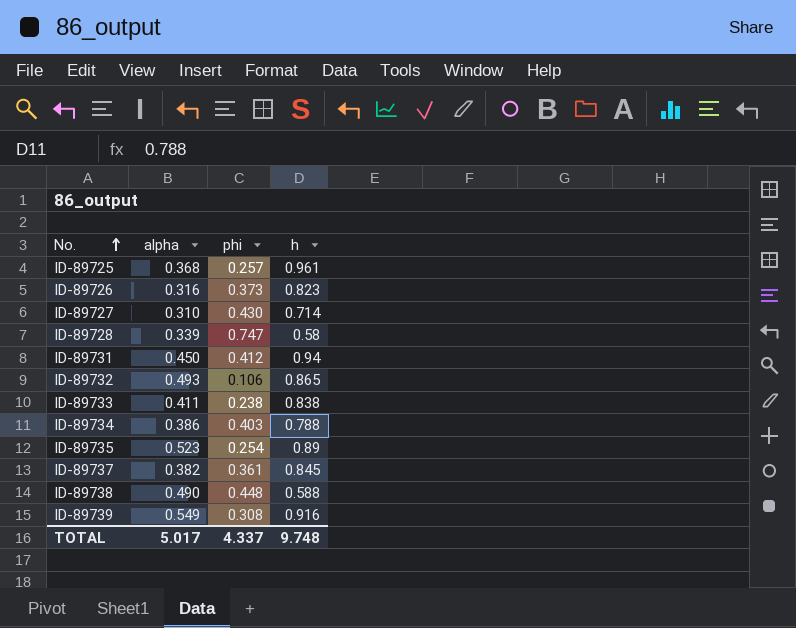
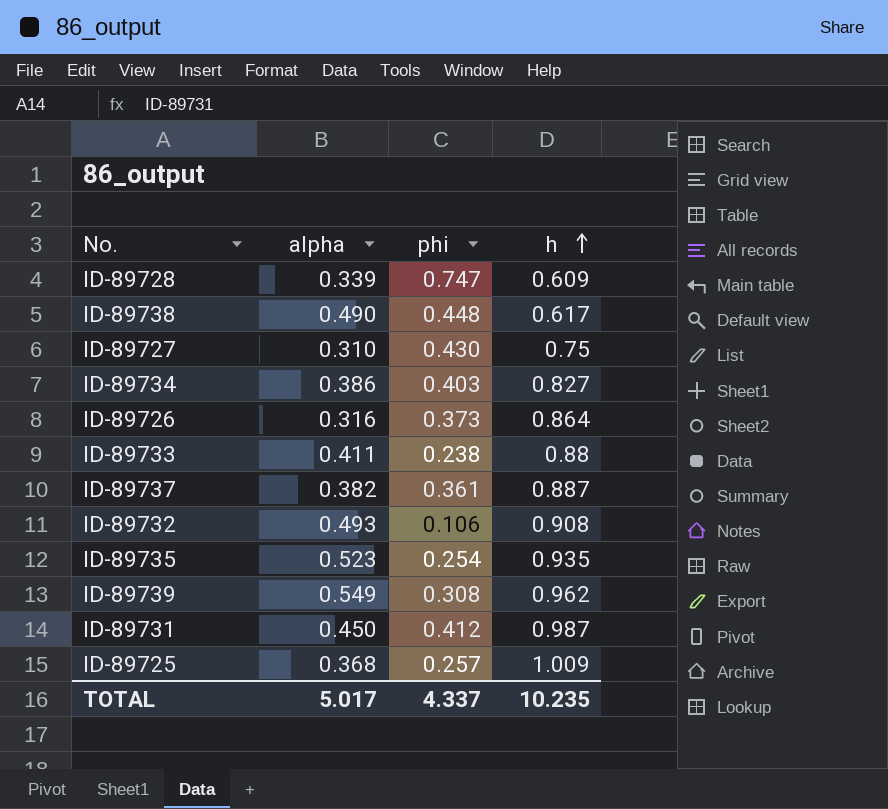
row order: No. ascending -> h ascending
ID-89728 | h: 0.58 -> 0.609
ID-89738 | h: 0.588 -> 0.617
ID-89727 | h: 0.714 -> 0.75
ID-89734 | h: 0.788 -> 0.827
ID-89726 | h: 0.823 -> 0.864
ID-89733 | h: 0.838 -> 0.88
ID-89737 | h: 0.845 -> 0.887
ID-89732 | h: 0.865 -> 0.908
ID-89735 | h: 0.89 -> 0.935
ID-89739 | h: 0.916 -> 0.962
ID-89731 | h: 0.94 -> 0.987
ID-89725 | h: 0.961 -> 1.009
TOTAL | h: 9.748 -> 10.235

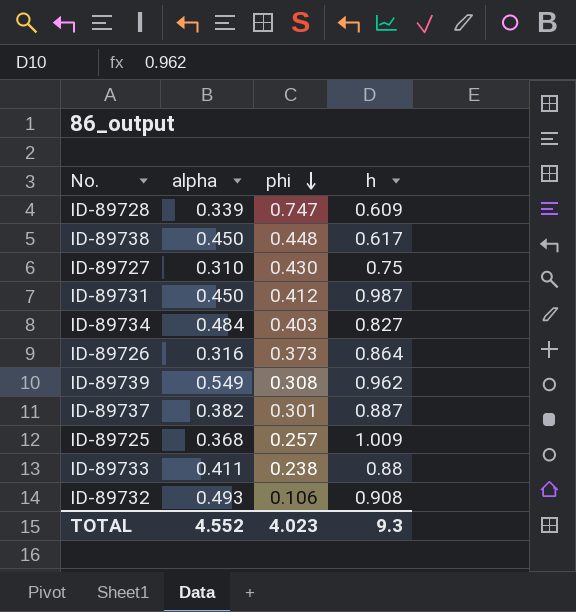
row order: h ascending -> phi descending
row ID-89735: 0.523 | 0.254 | 0.935 -> none
ID-89738 | alpha: 0.490 -> 0.450
ID-89734 | alpha: 0.386 -> 0.484
ID-89737 | phi: 0.361 -> 0.301
TOTAL | alpha: 5.017 -> 4.552
TOTAL | phi: 4.337 -> 4.023
TOTAL | h: 10.235 -> 9.3

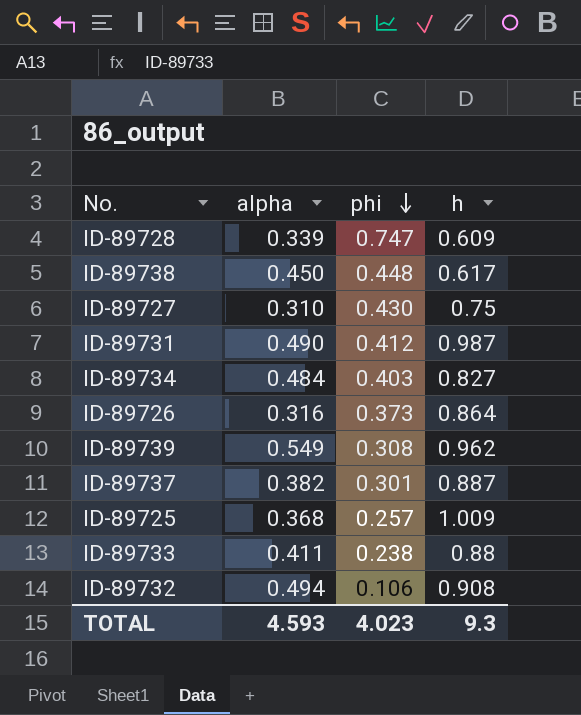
ID-89731 | alpha: 0.450 -> 0.490
ID-89732 | alpha: 0.493 -> 0.494
TOTAL | alpha: 4.552 -> 4.593

